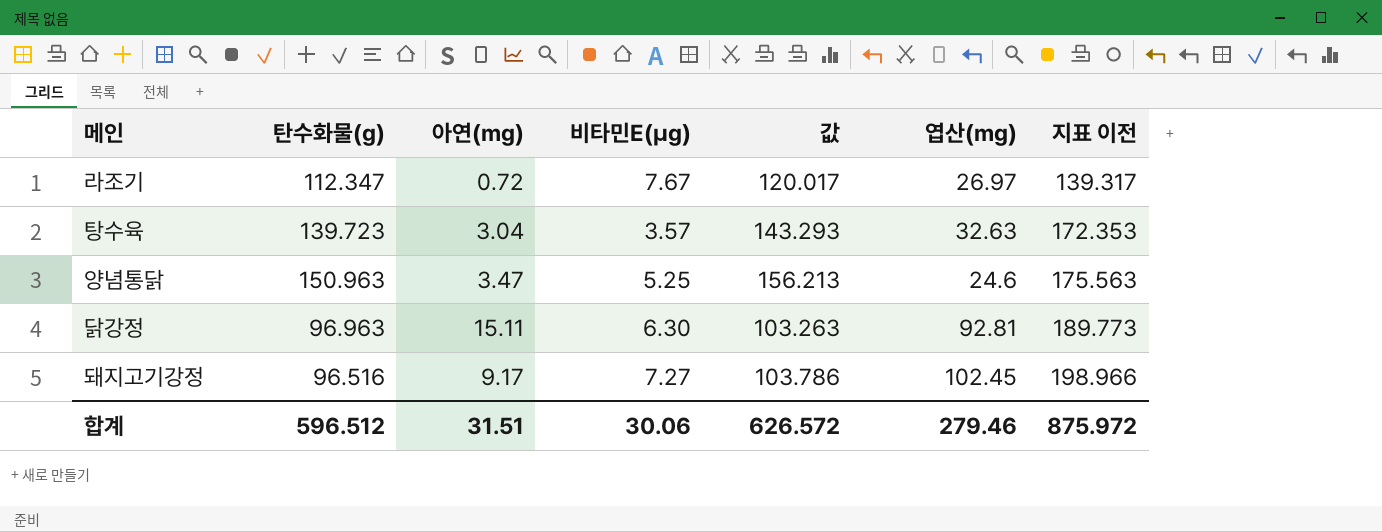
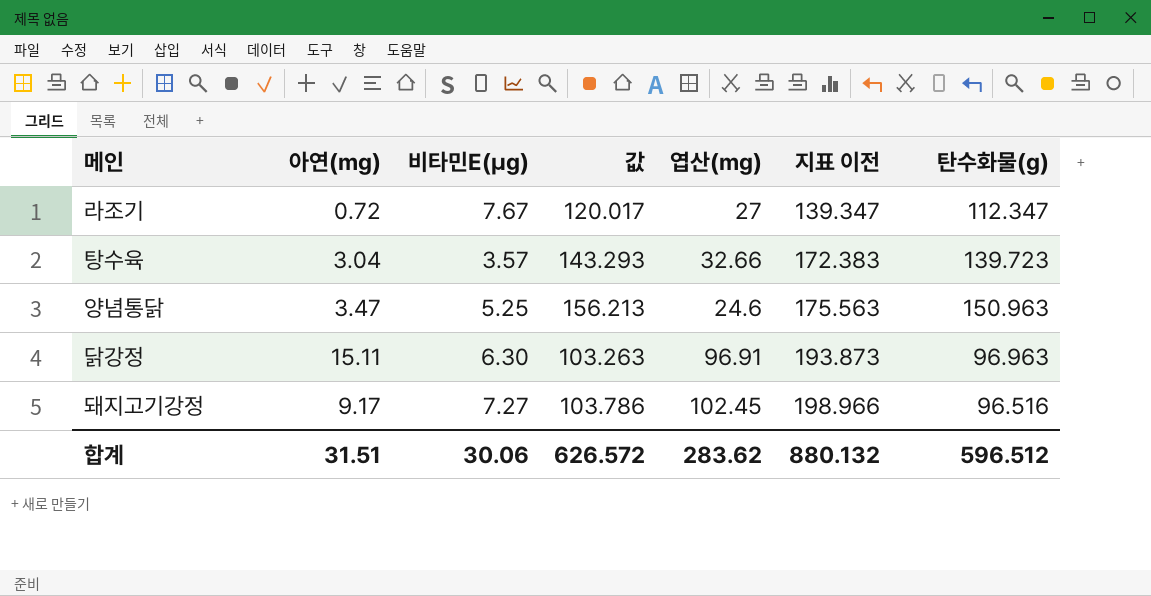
column 탄수화물(g) | position: 2 -> 7
라조기 | 엽산(mg): 26.97 -> 27
라조기 | 지표 이전: 139.317 -> 139.347
탕수육 | 엽산(mg): 32.63 -> 32.66
탕수육 | 지표 이전: 172.353 -> 172.383
닭강정 | 엽산(mg): 92.81 -> 96.91
닭강정 | 지표 이전: 189.773 -> 193.873
합계 | 엽산(mg): 279.46 -> 283.62
합계 | 지표 이전: 875.972 -> 880.132

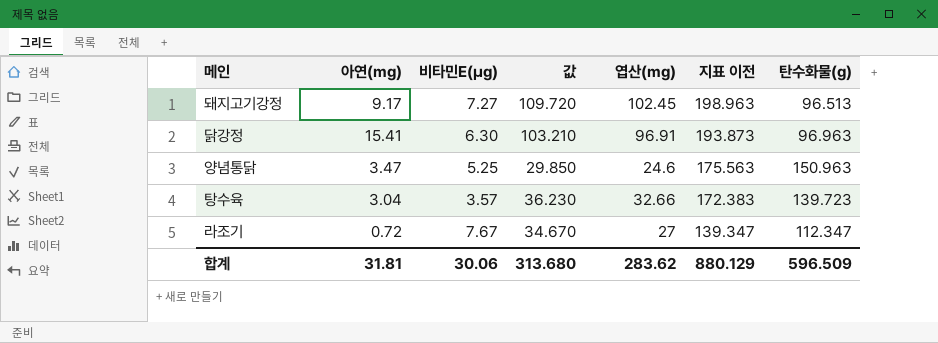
row order: 지표 이전 ascending -> 지표 이전 descending
column 값 | formula: [비타민E(μg)] + [탄수화물(g)] -> [비타민E(μg)] + [엽산(mg)]
돼지고기강정 | 지표 이전: 198.966 -> 198.963
돼지고기강정 | 탄수화물(g): 96.516 -> 96.513
닭강정 | 아연(mg): 15.11 -> 15.41
합계 | 아연(mg): 31.51 -> 31.81
합계 | 값: 626.572 -> 313.680
합계 | 지표 이전: 880.132 -> 880.129
합계 | 탄수화물(g): 596.512 -> 596.509

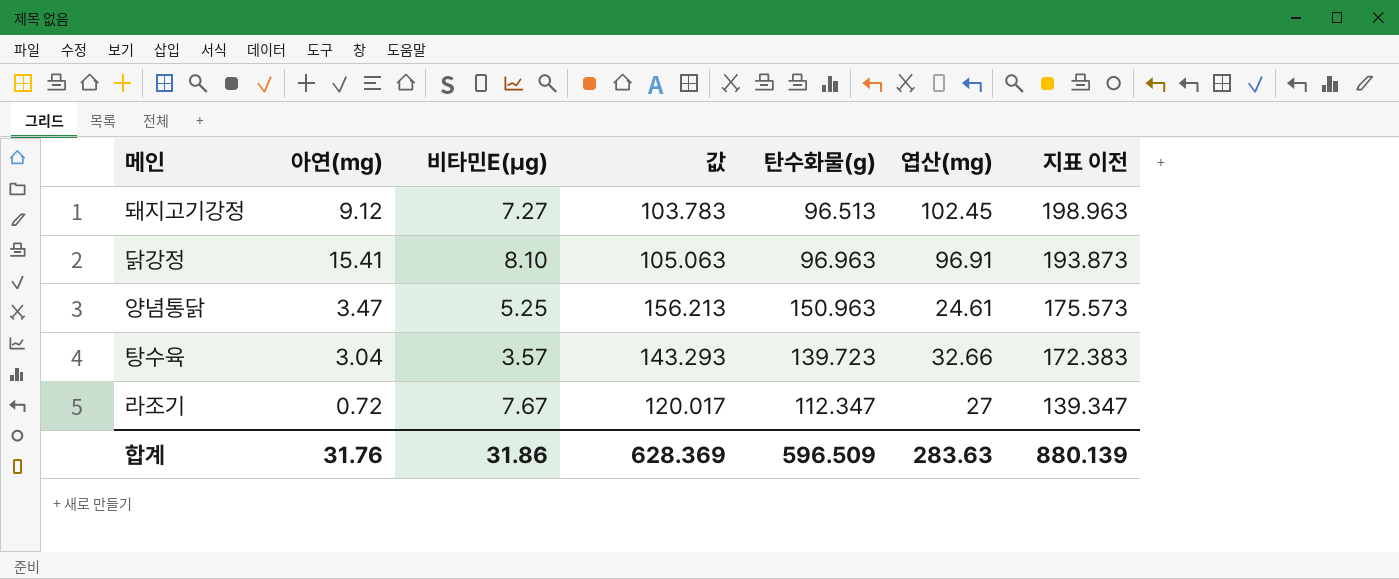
column 값 | formula: [비타민E(μg)] + [엽산(mg)] -> [비타민E(μg)] + [탄수화물(g)]
column 탄수화물(g) | position: 7 -> 5
돼지고기강정 | 아연(mg): 9.17 -> 9.12
닭강정 | 비타민E(μg): 6.30 -> 8.10
양념통닭 | 엽산(mg): 24.6 -> 24.61
양념통닭 | 지표 이전: 175.563 -> 175.573
합계 | 아연(mg): 31.81 -> 31.76
합계 | 비타민E(μg): 30.06 -> 31.86
합계 | 값: 313.680 -> 628.369
합계 | 엽산(mg): 283.62 -> 283.63
합계 | 지표 이전: 880.129 -> 880.139

